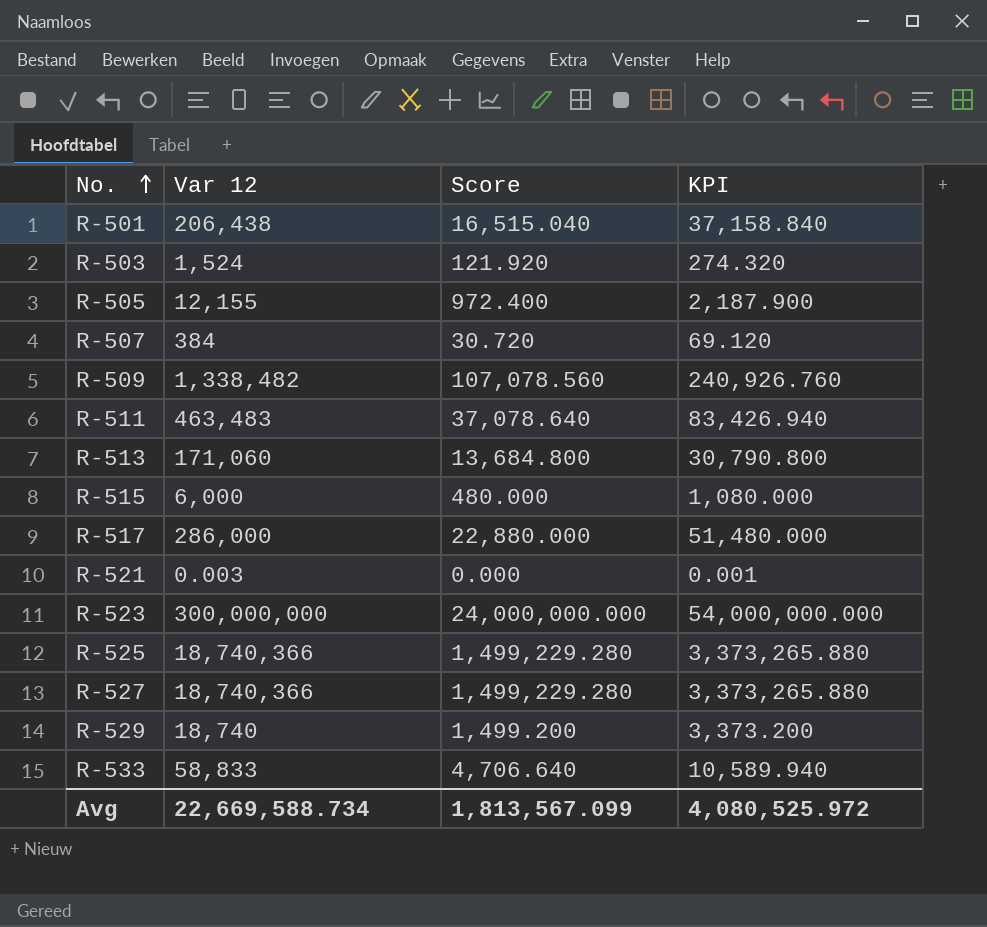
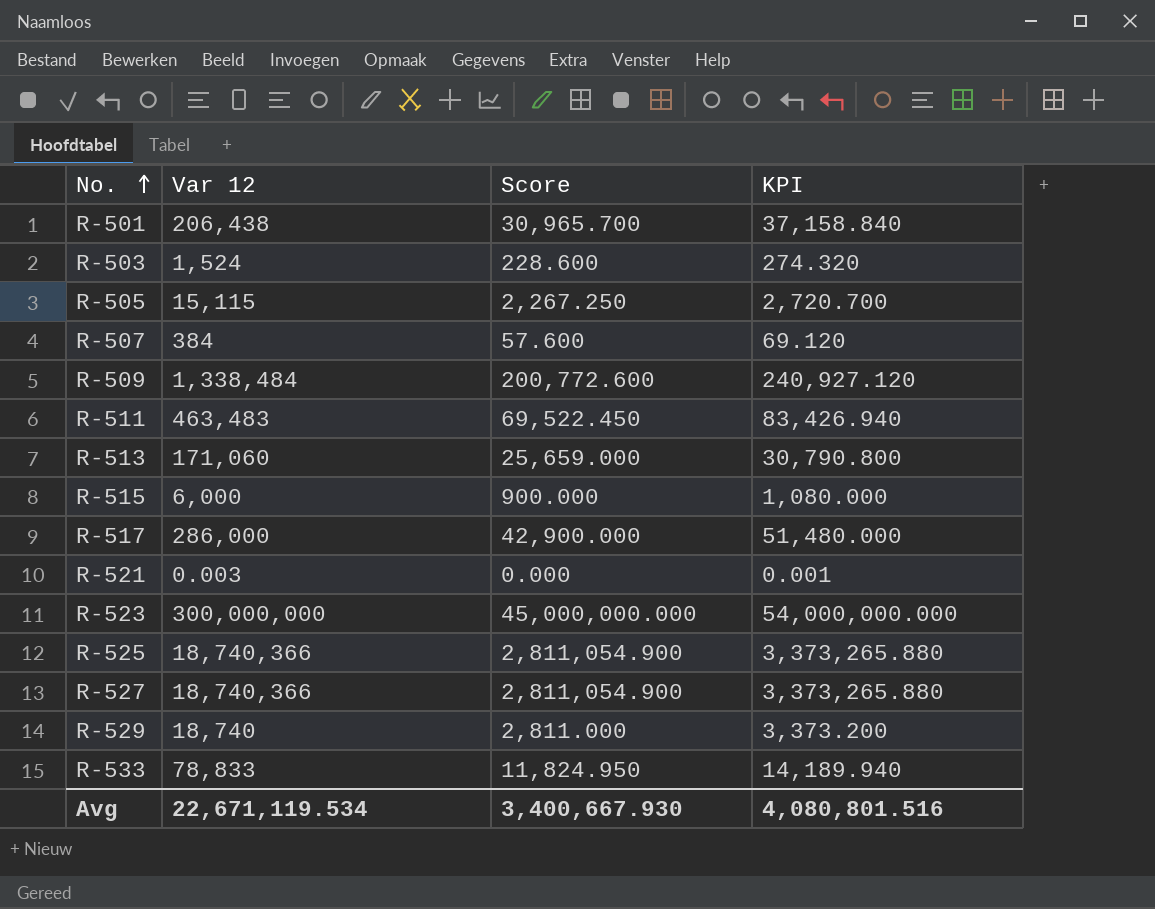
column Score | formula: [Var 12] * 0.08 -> [Var 12] * 0.15
R-505 | Var 12: 12,155 -> 15,115
R-505 | KPI: 2,187.900 -> 2,720.700
R-509 | Var 12: 1,338,482 -> 1,338,484
R-509 | KPI: 240,926.760 -> 240,927.120
R-533 | Var 12: 58,833 -> 78,833
R-533 | KPI: 10,589.940 -> 14,189.940
Avg | Var 12: 22,669,588.734 -> 22,671,119.534
Avg | Score: 1,813,567.099 -> 3,400,667.930
Avg | KPI: 4,080,525.972 -> 4,080,801.516

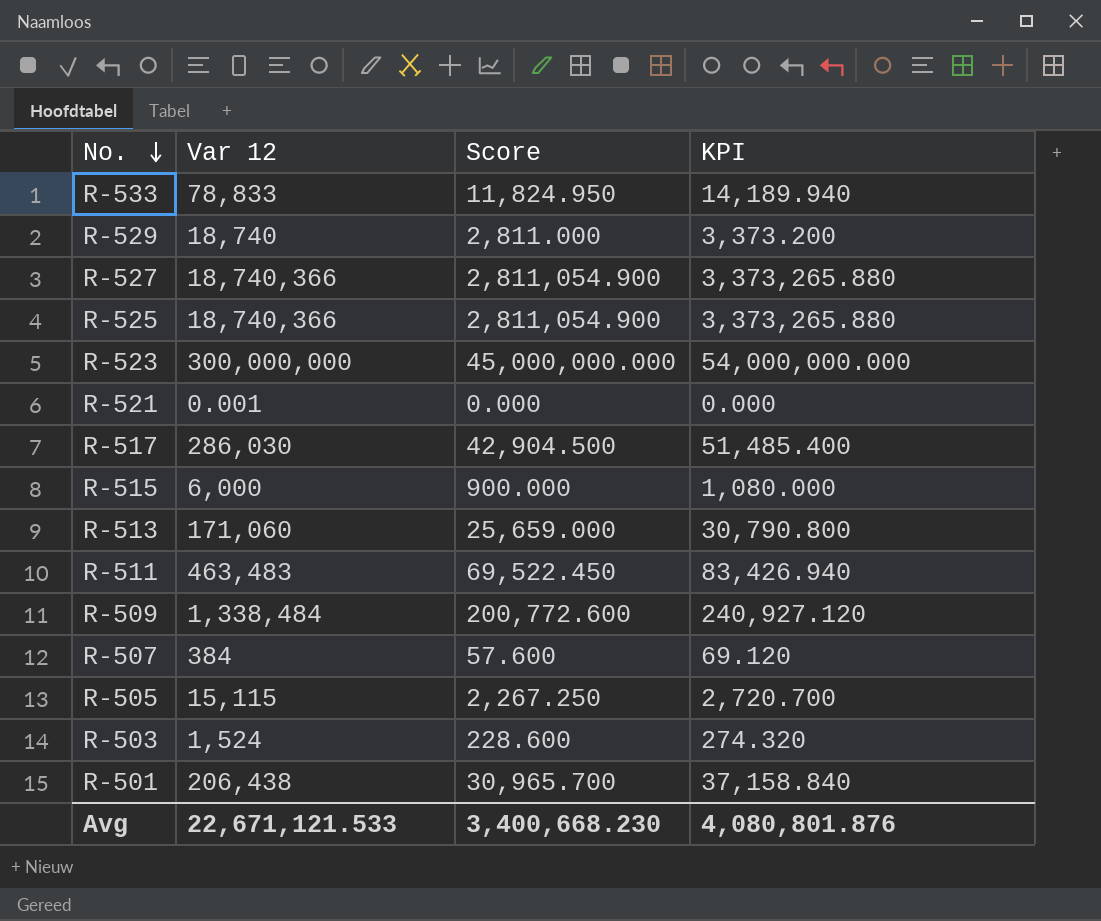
row order: No. ascending -> No. descending
R-521 | Var 12: 0.003 -> 0.001
R-521 | KPI: 0.001 -> 0.000
R-517 | Var 12: 286,000 -> 286,030
R-517 | Score: 42,900.000 -> 42,904.500
R-517 | KPI: 51,480.000 -> 51,485.400
Avg | Var 12: 22,671,119.534 -> 22,671,121.533
Avg | Score: 3,400,667.930 -> 3,400,668.230
Avg | KPI: 4,080,801.516 -> 4,080,801.876

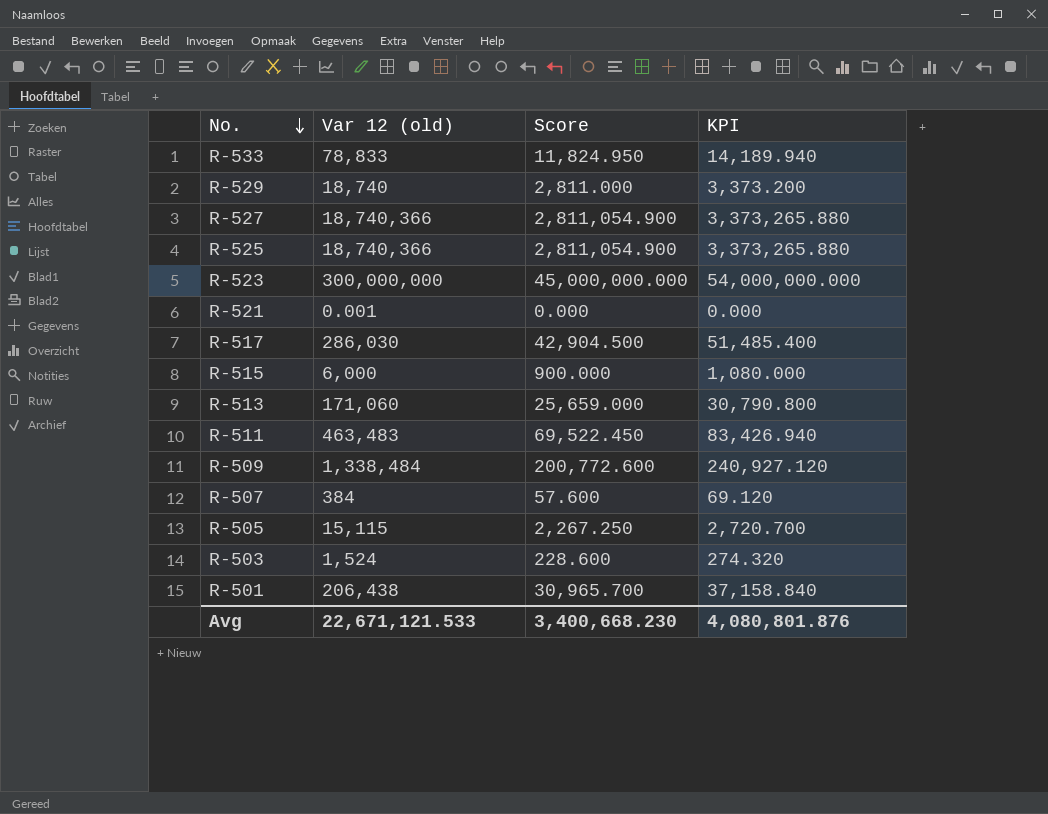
column name: Var 12 -> Var 12 (old)

